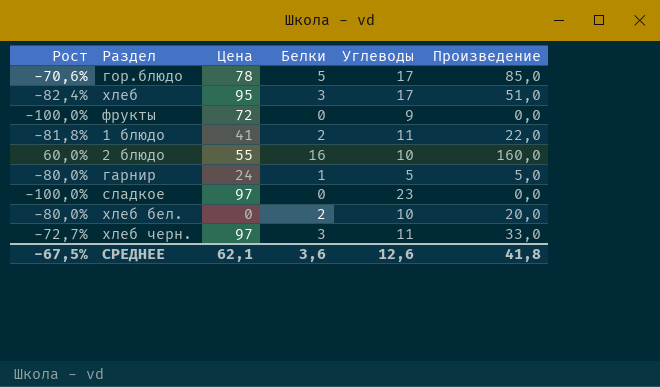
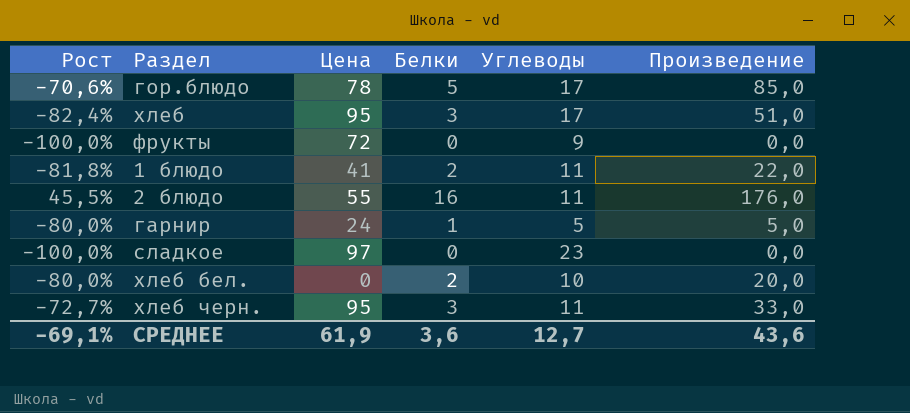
2 блюдо | Рост: 60,0% -> 45,5%
2 блюдо | Углеводы: 10 -> 11
2 блюдо | Произведение: 160,0 -> 176,0
хлеб черн. | Цена: 97 -> 95
СРЕДНЕЕ | Рост: -67,5% -> -69,1%
СРЕДНЕЕ | Цена: 62,1 -> 61,9
СРЕДНЕЕ | Углеводы: 12,6 -> 12,7
СРЕДНЕЕ | Произведение: 41,8 -> 43,6

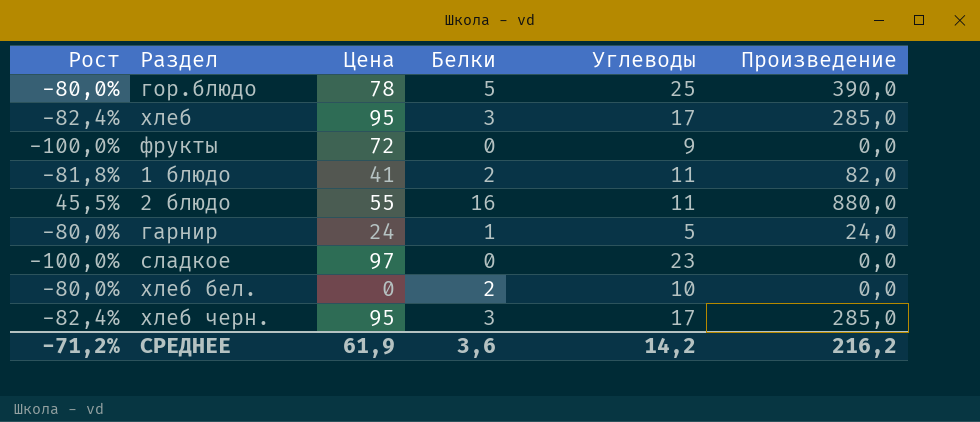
column Произведение | formula: [Белки] * [Углеводы] -> [Цена] * [Белки]
гор.блюдо | Рост: -70,6% -> -80,0%
гор.блюдо | Углеводы: 17 -> 25
хлеб черн. | Рост: -72,7% -> -82,4%
хлеб черн. | Углеводы: 11 -> 17
СРЕДНЕЕ | Рост: -69,1% -> -71,2%
СРЕДНЕЕ | Углеводы: 12,7 -> 14,2
СРЕДНЕЕ | Произведение: 43,6 -> 216,2

